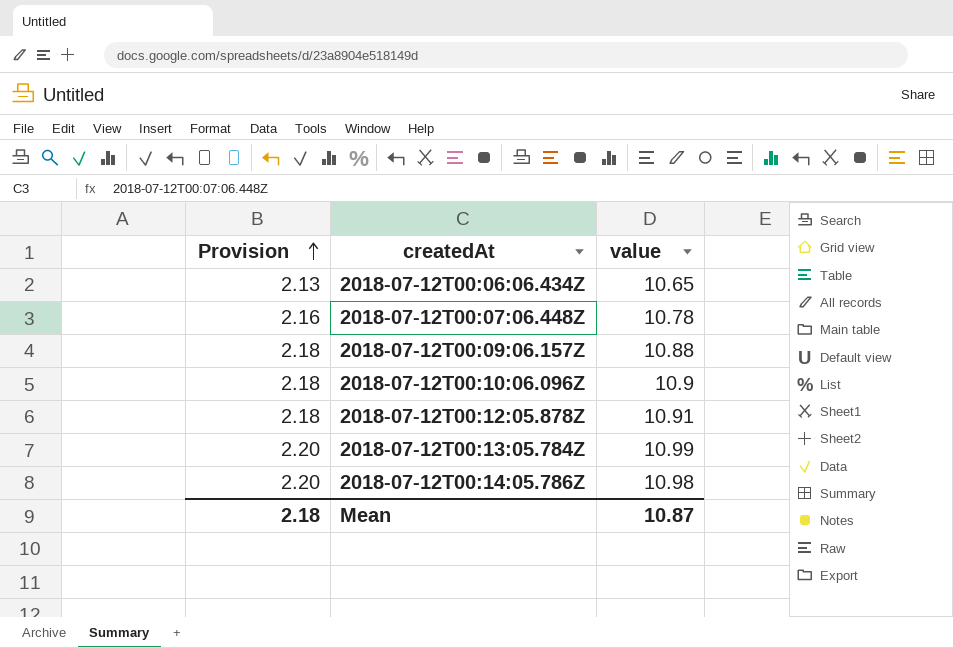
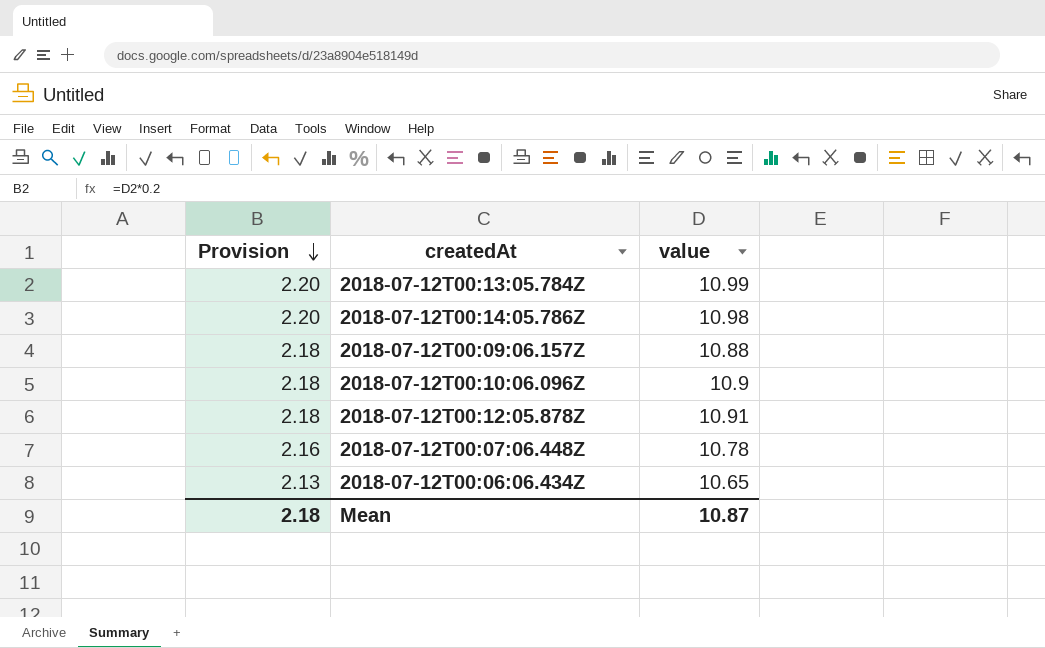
row order: Provision ascending -> Provision descending

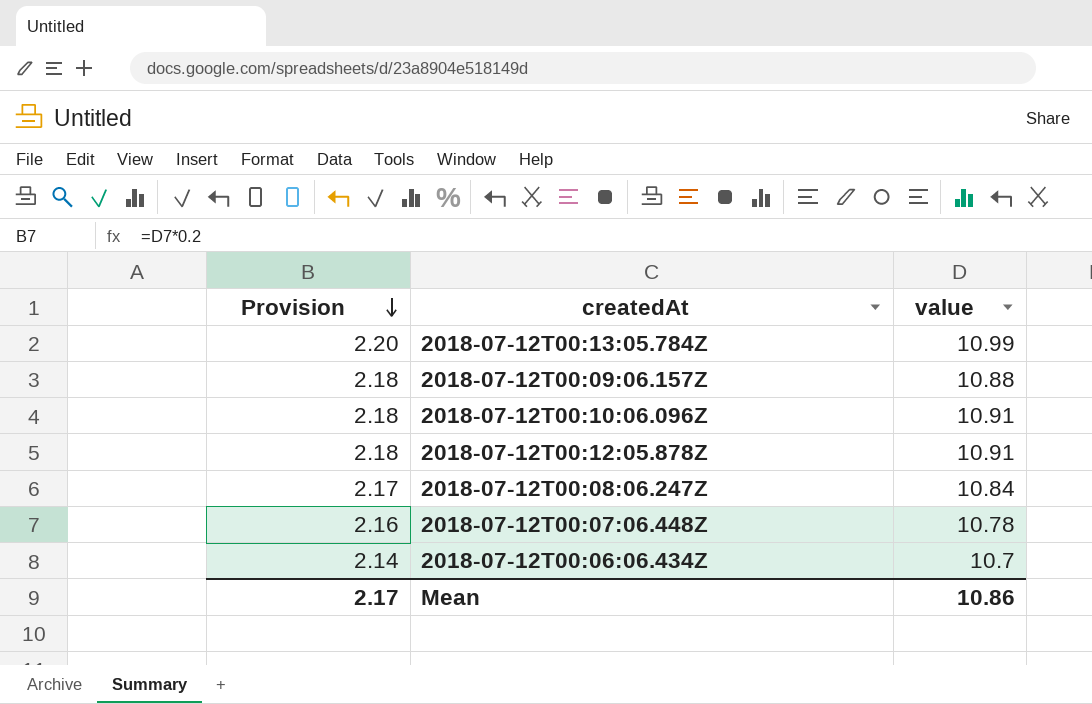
row 2018-07-12T00:14:05.786Z: 2.20 | 10.98 -> none
2018-07-12T00:10:06.096Z | value: 10.9 -> 10.91
row 2018-07-12T00:08:06.247Z: none -> 2.17 | 10.84
2018-07-12T00:06:06.434Z | Provision: 2.13 -> 2.14
2018-07-12T00:06:06.434Z | value: 10.65 -> 10.7
Mean | Provision: 2.18 -> 2.17
Mean | value: 10.87 -> 10.86

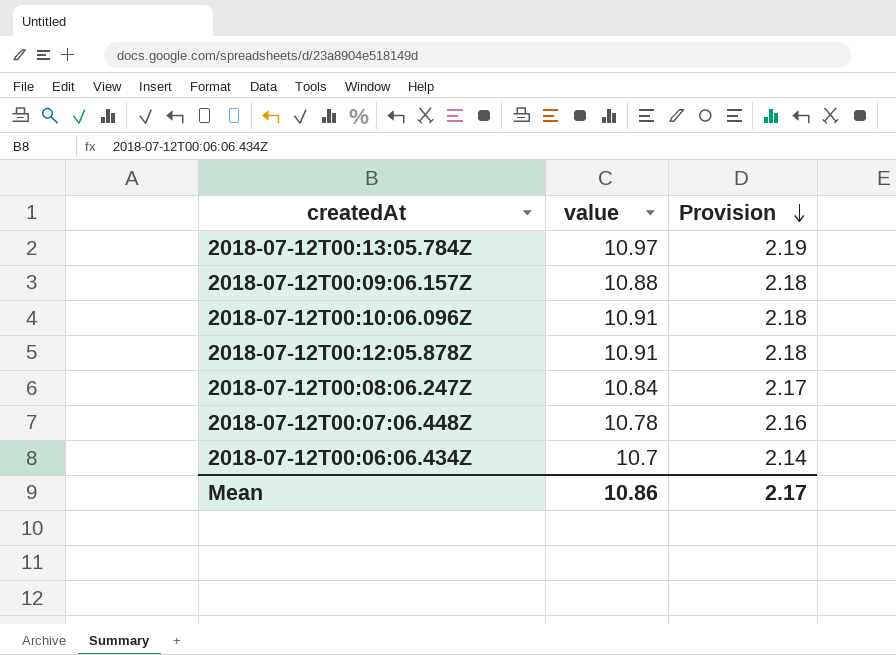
column Provision | position: 1 -> 3
2018-07-12T00:13:05.784Z | value: 10.99 -> 10.97
2018-07-12T00:13:05.784Z | Provision: 2.20 -> 2.19

